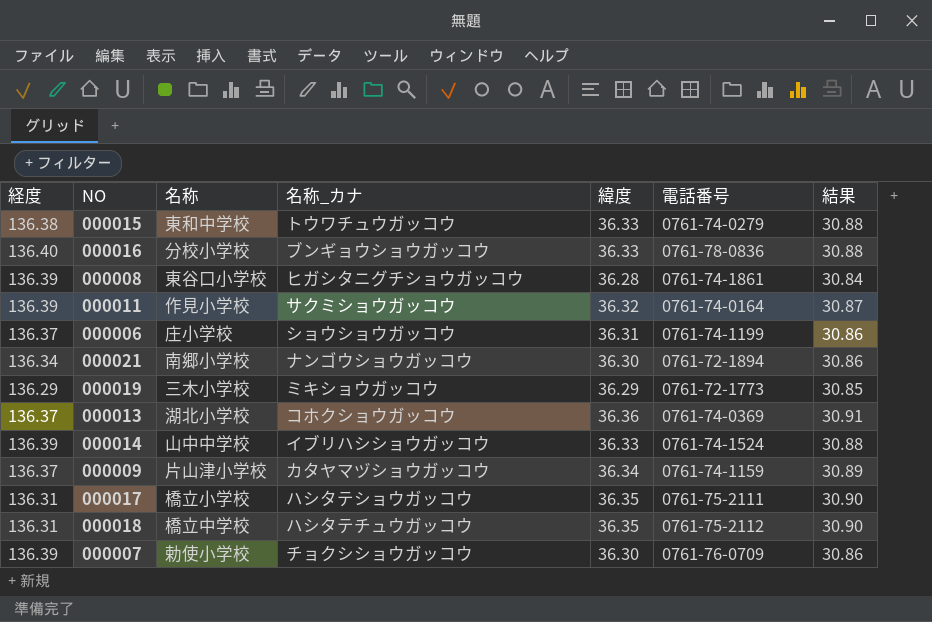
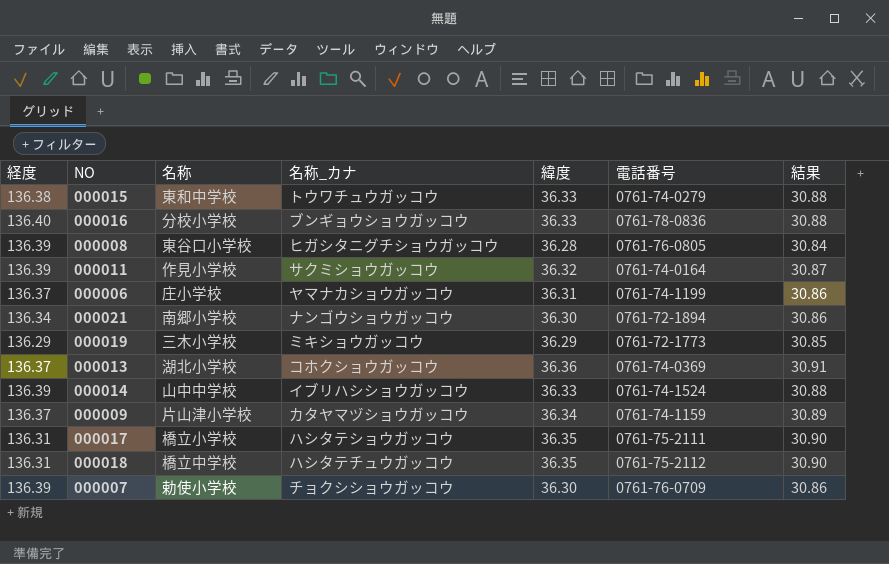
000008 | 電話番号: 0761-74-1861 -> 0761-76-0805
000006 | 名称_カナ: ショウショウガッコウ -> ヤマナカショウガッコウ

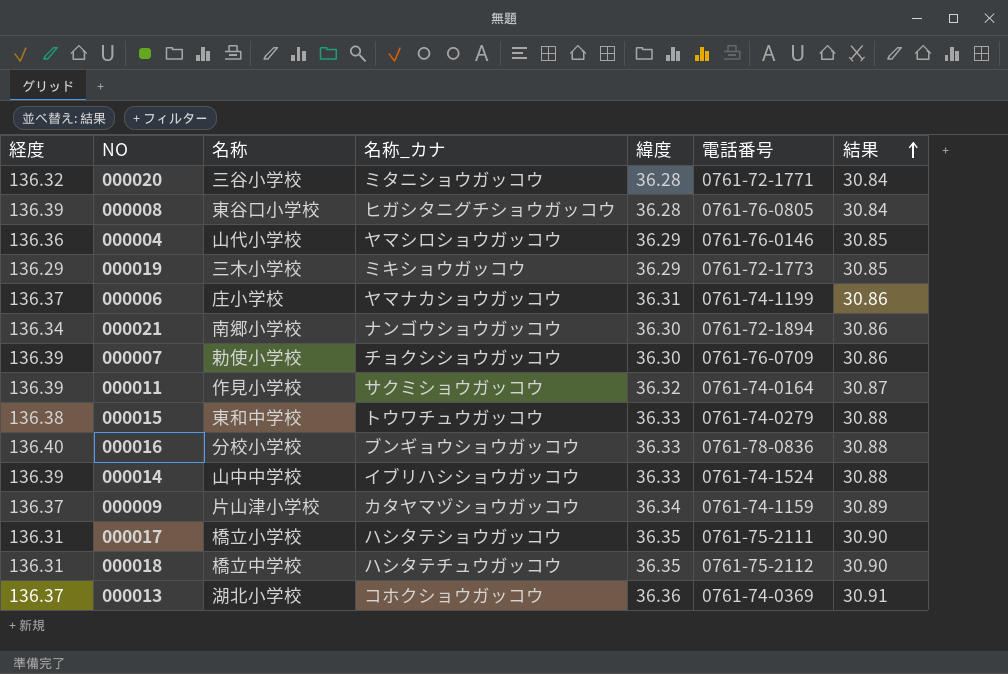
row order: none -> 結果 ascending
row 000020: none -> 136.32 | 三谷小学校 | ミタニショウガッコウ | 36.28 | 0761-72-1771 | 30.84
row 000004: none -> 136.36 | 山代小学校 | ヤマシロショウガッコウ | 36.29 | 0761-76-0146 | 30.85

